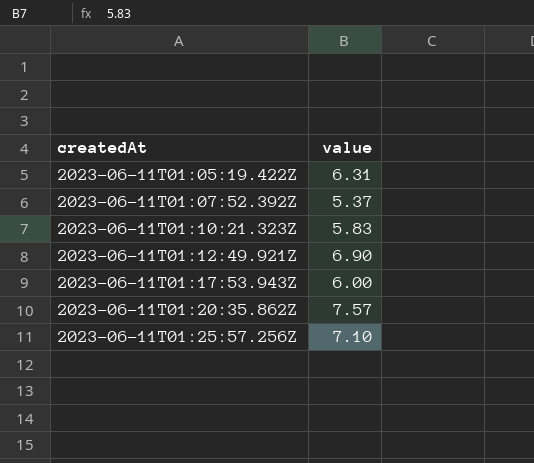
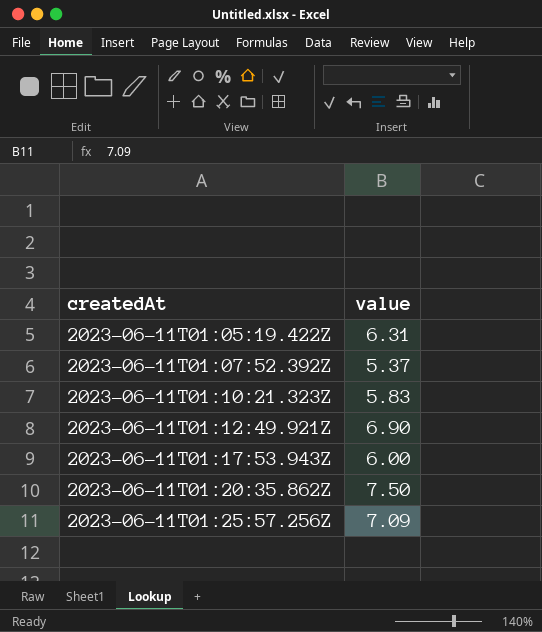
2023-06-11T01:20:35.862Z | value: 7.57 -> 7.50
2023-06-11T01:25:57.256Z | value: 7.10 -> 7.09

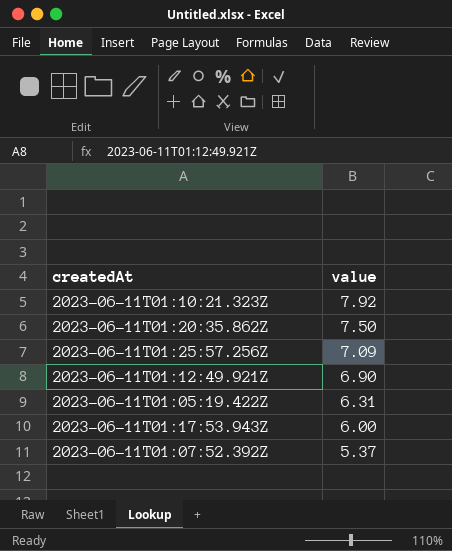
row order: createdAt ascending -> value descending
2023-06-11T01:10:21.323Z | value: 5.83 -> 7.92

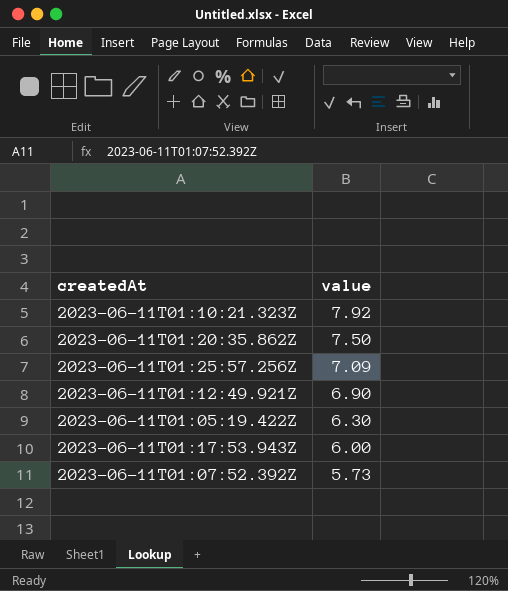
2023-06-11T01:05:19.422Z | value: 6.31 -> 6.30
2023-06-11T01:07:52.392Z | value: 5.37 -> 5.73

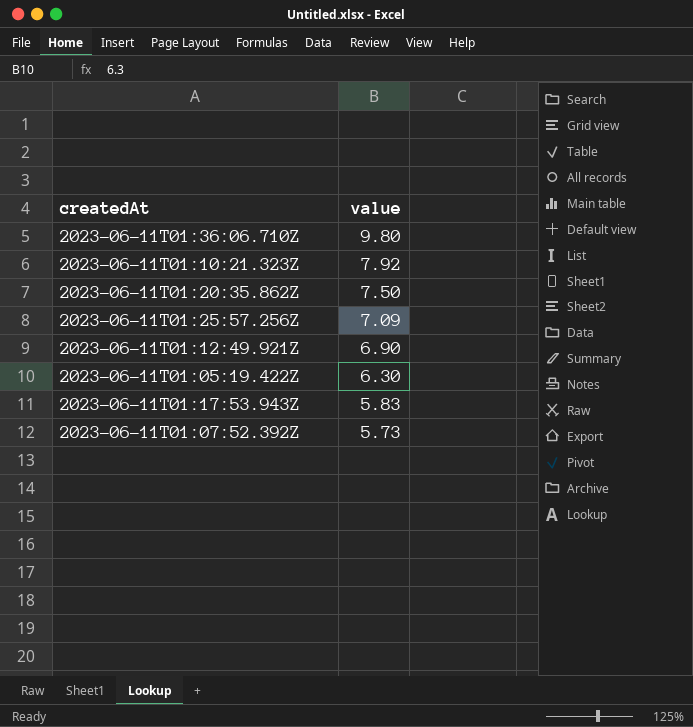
row 2023-06-11T01:36:06.710Z: none -> 9.80
2023-06-11T01:17:53.943Z | value: 6.00 -> 5.83

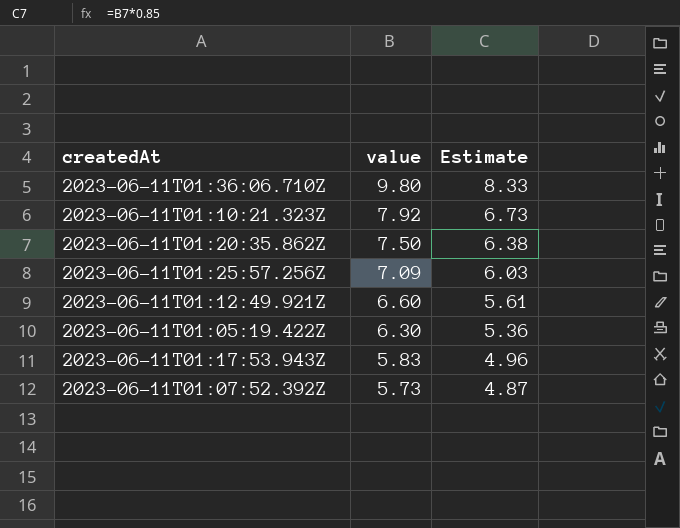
column Estimate | formula: none -> [value] * 0.85
2023-06-11T01:12:49.921Z | value: 6.90 -> 6.60

